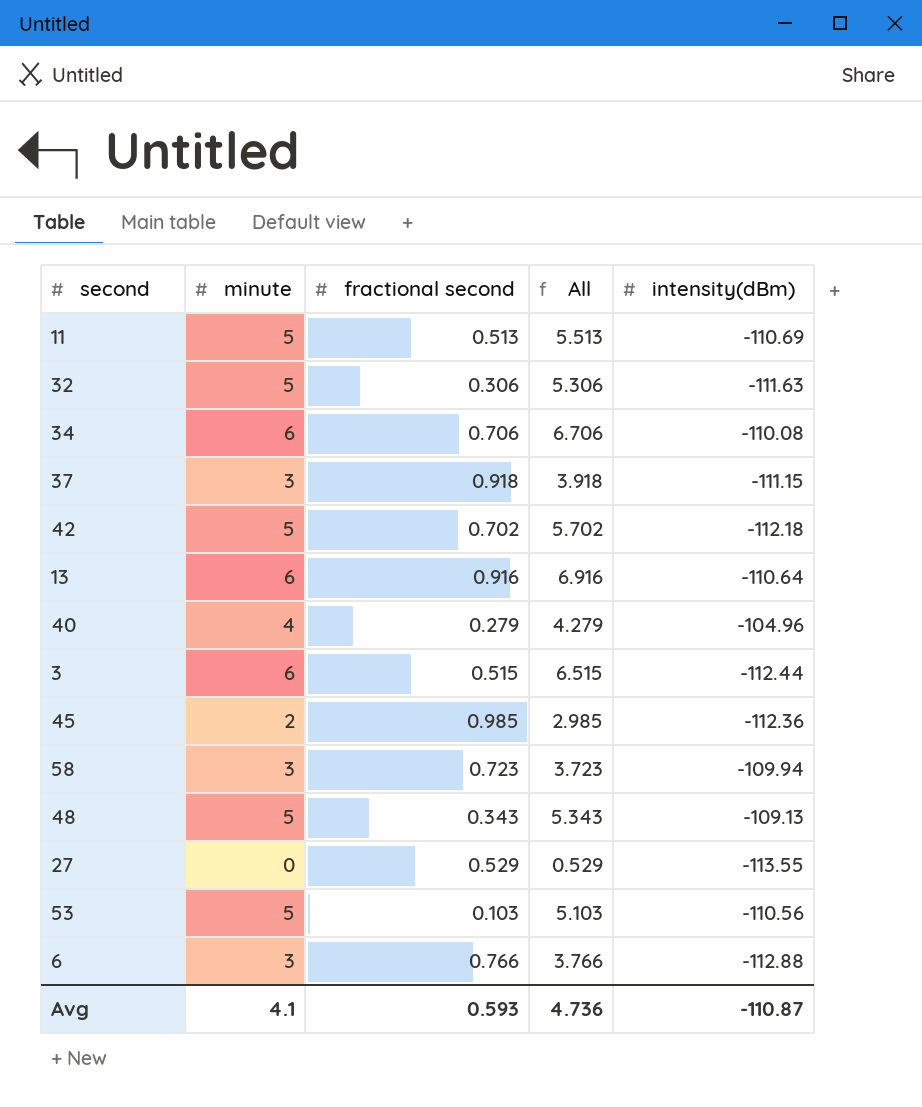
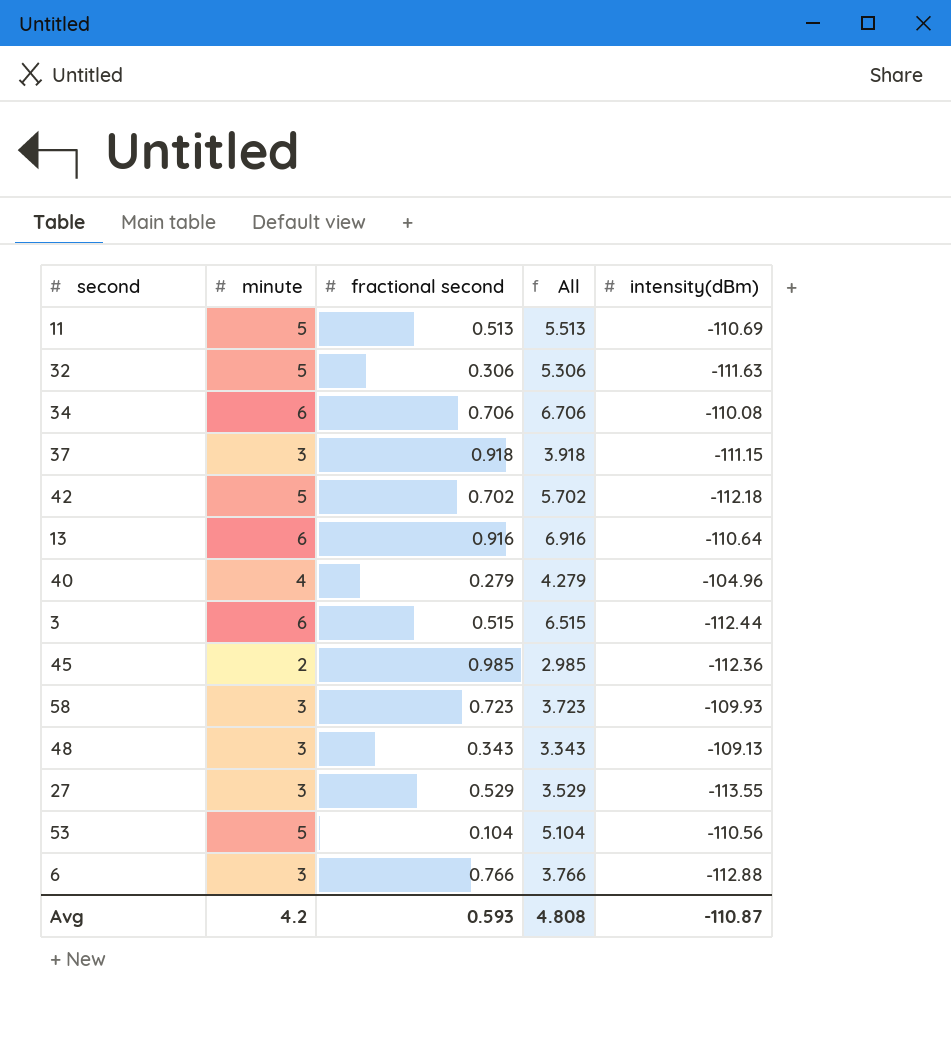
58 | intensity(dBm): -109.94 -> -109.93
48 | minute: 5 -> 3
48 | All: 5.343 -> 3.343
27 | minute: 0 -> 3
27 | All: 0.529 -> 3.529
53 | fractional second: 0.103 -> 0.104
53 | All: 5.103 -> 5.104
Avg | minute: 4.1 -> 4.2
Avg | All: 4.736 -> 4.808

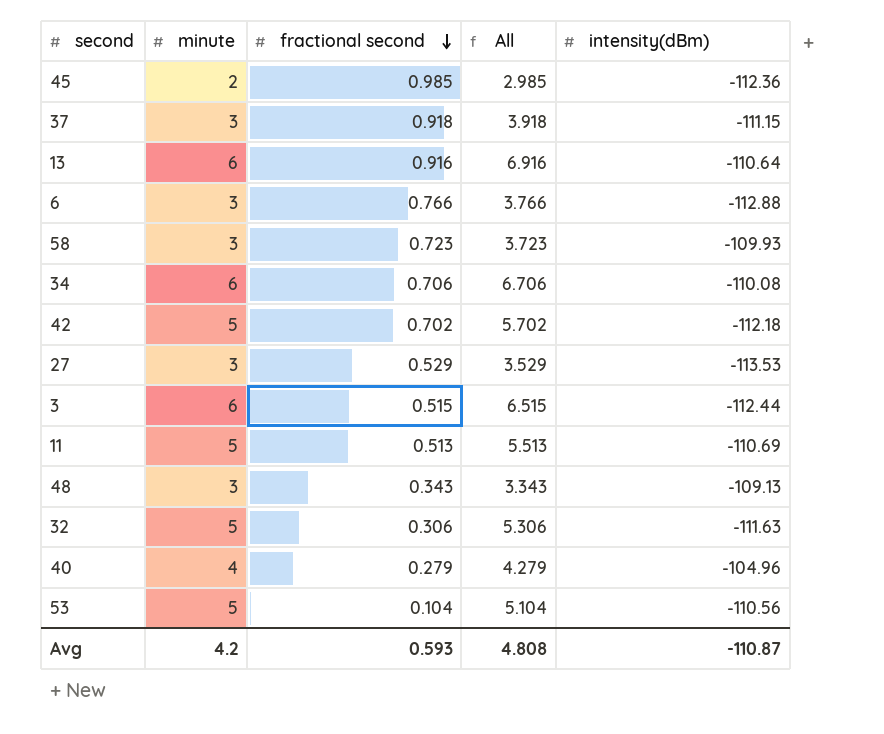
row order: none -> fractional second descending
27 | intensity(dBm): -113.55 -> -113.53

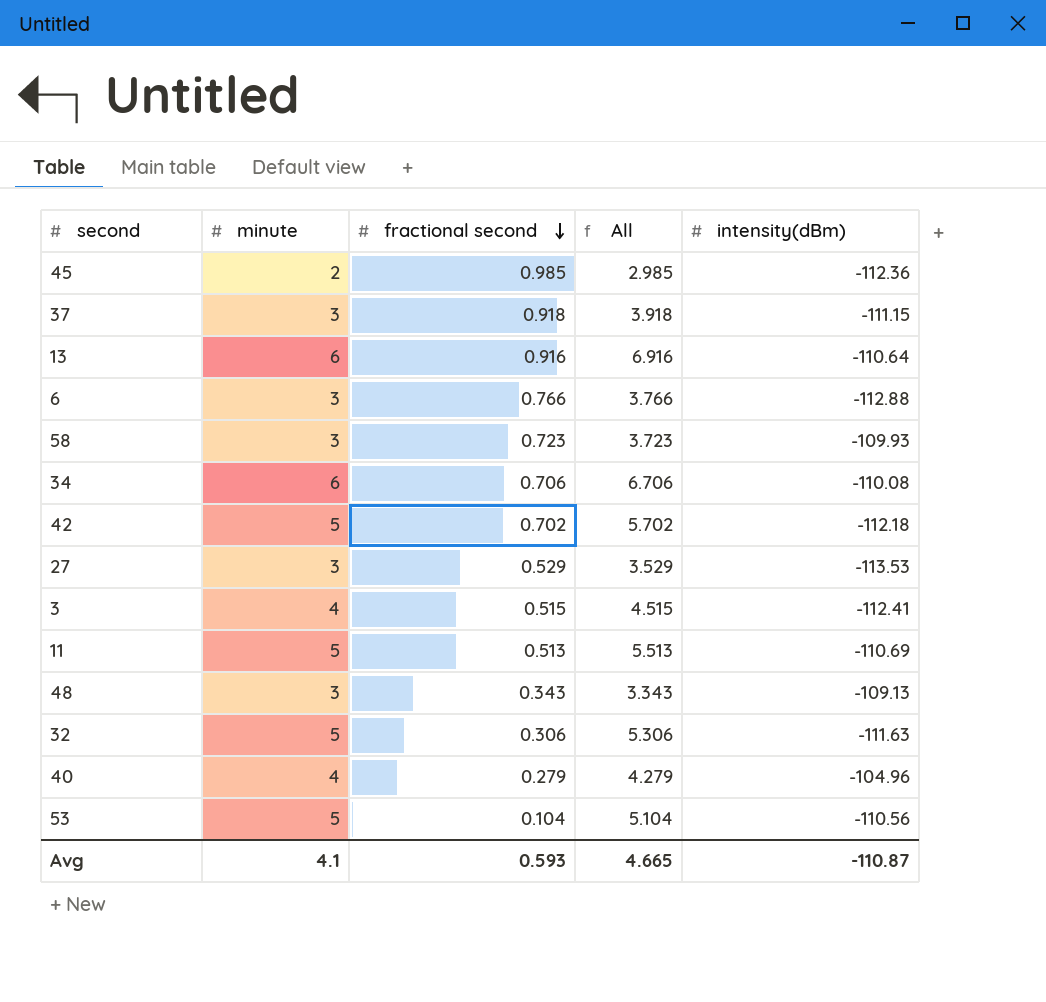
3 | minute: 6 -> 4
3 | All: 6.515 -> 4.515
3 | intensity(dBm): -112.44 -> -112.41
Avg | minute: 4.2 -> 4.1
Avg | All: 4.808 -> 4.665

